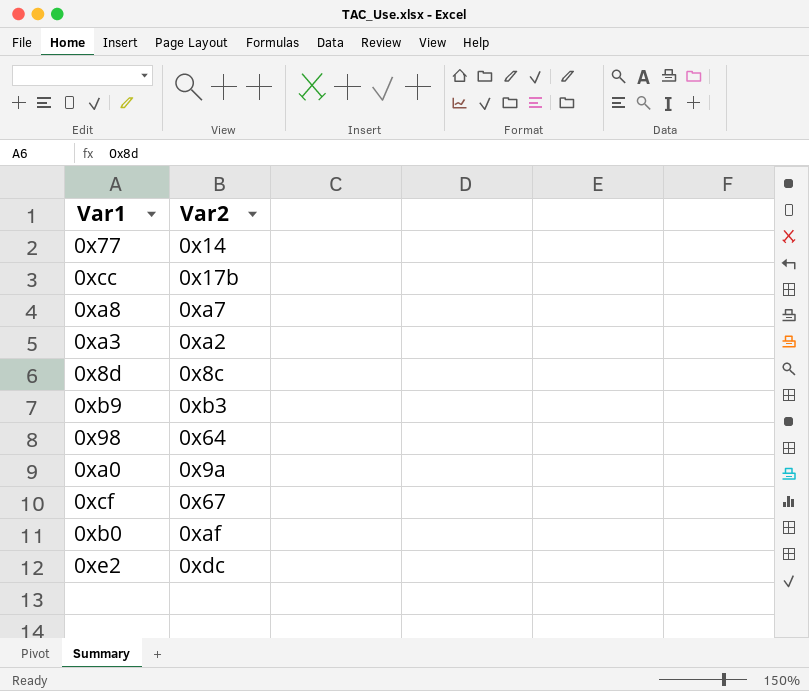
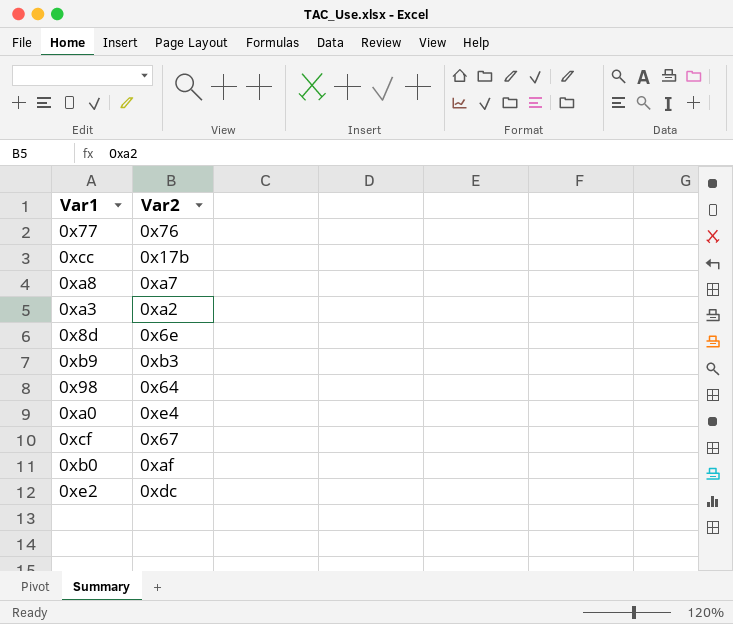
0x77 | Var2: 0x14 -> 0x76
0x8d | Var2: 0x8c -> 0x6e
0xa0 | Var2: 0x9a -> 0xe4

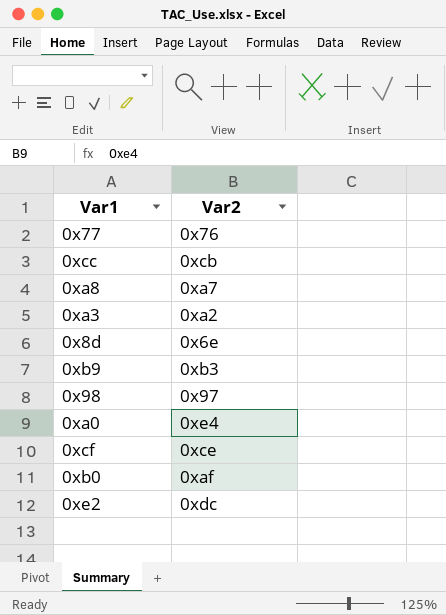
0xcc | Var2: 0x17b -> 0xcb
0x98 | Var2: 0x64 -> 0x97
0xcf | Var2: 0x67 -> 0xce

